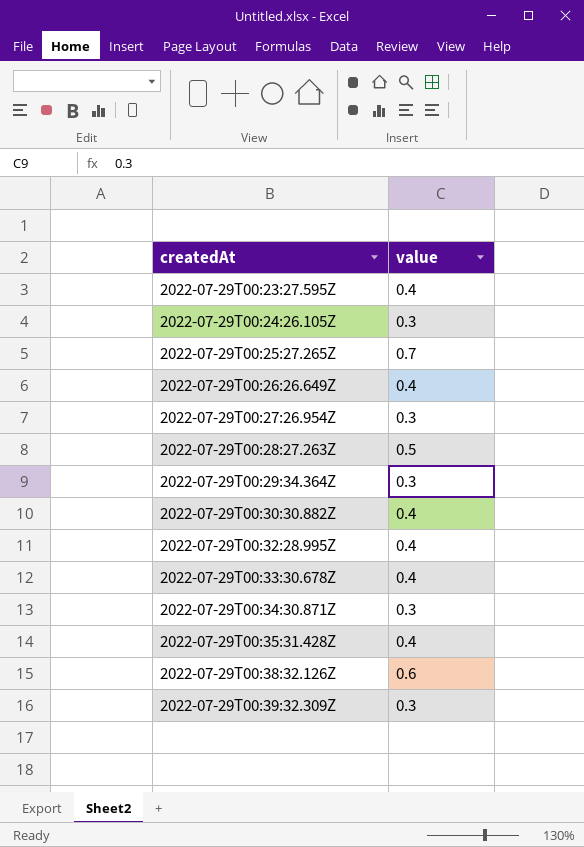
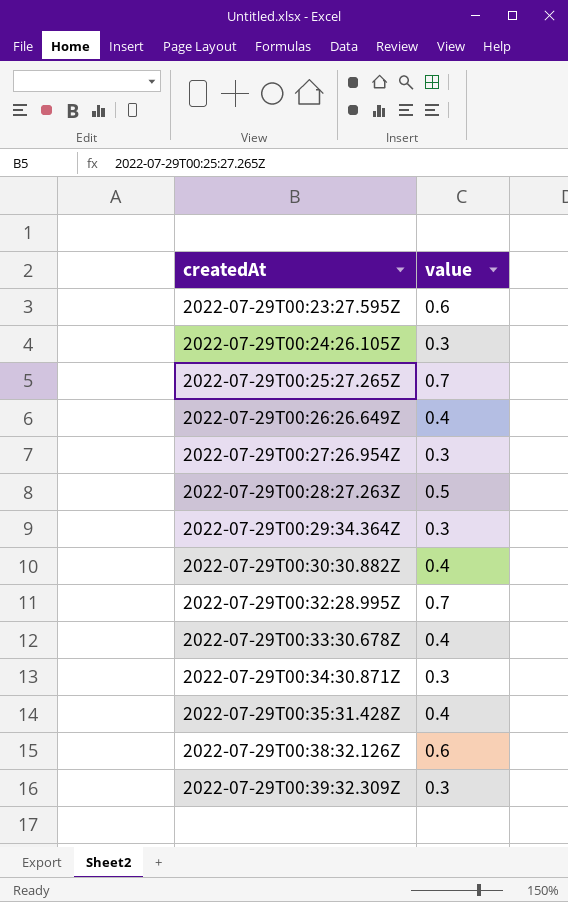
2022-07-29T00:23:27.595Z | value: 0.4 -> 0.6
2022-07-29T00:32:28.995Z | value: 0.4 -> 0.7

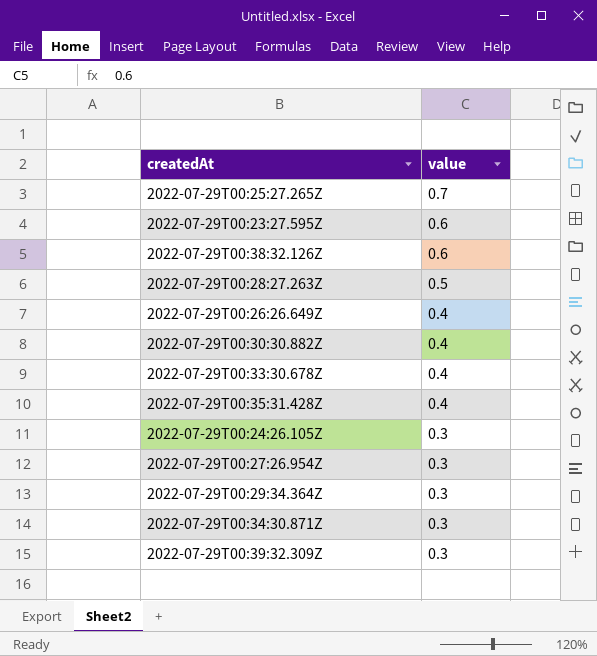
row order: createdAt ascending -> value descending
row 2022-07-29T00:32:28.995Z: 0.7 -> none

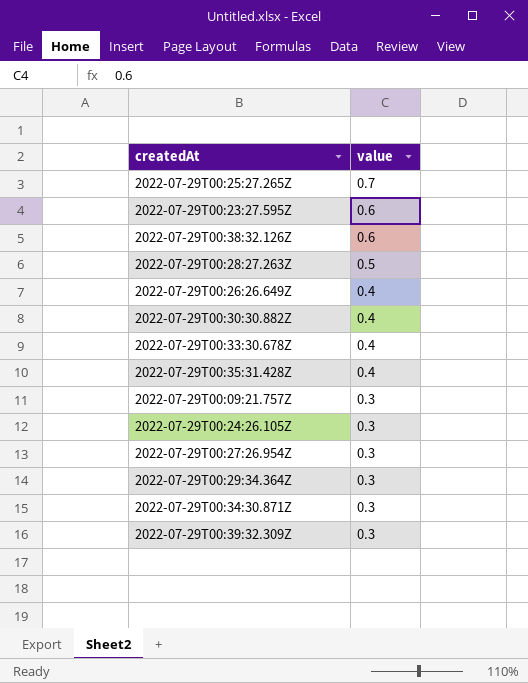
row 2022-07-29T00:09:21.757Z: none -> 0.3

